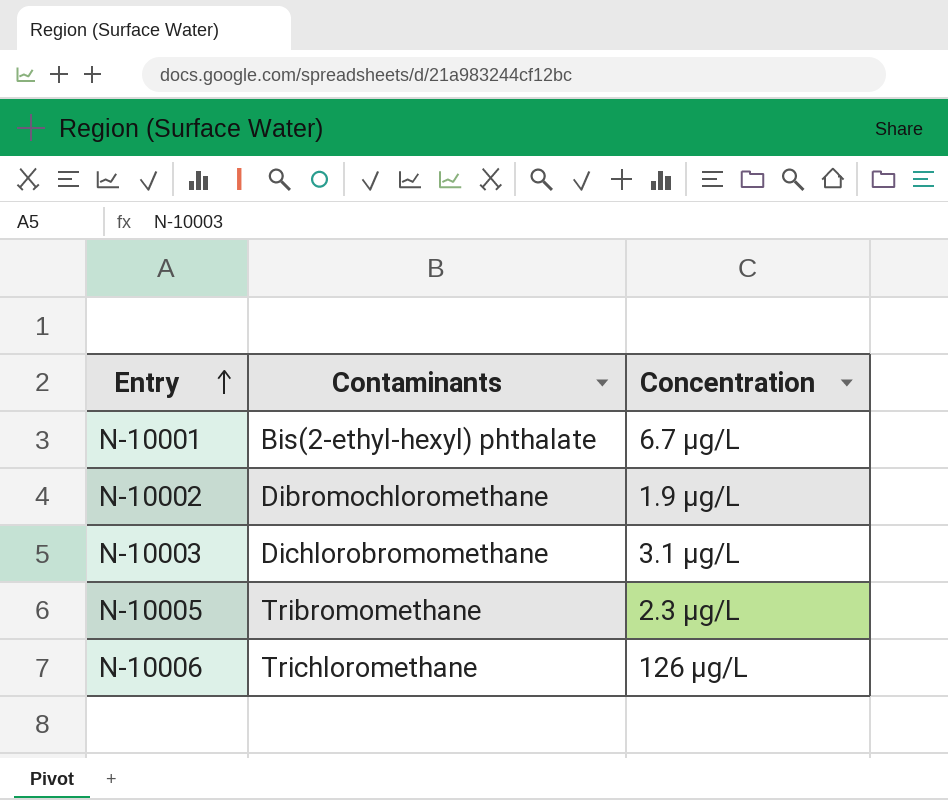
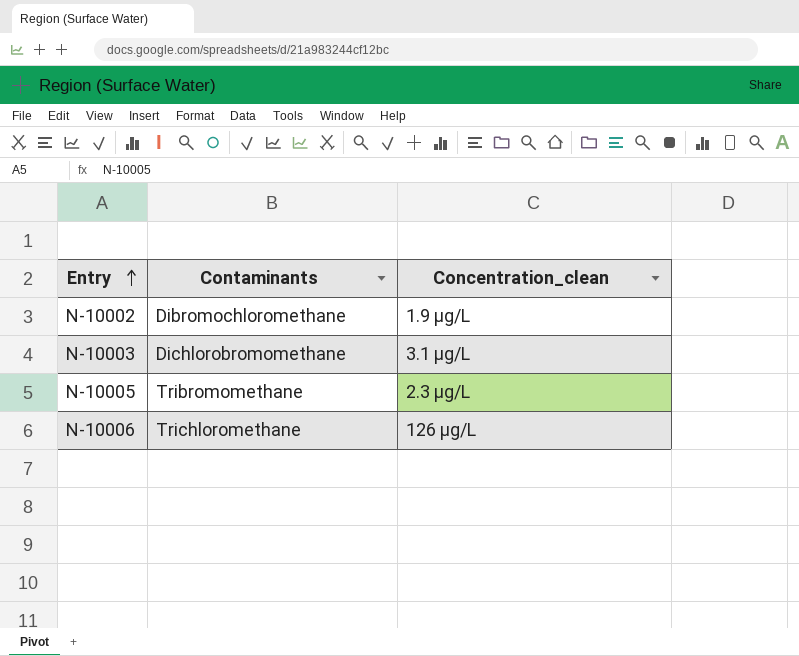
column name: Concentration -> Concentration_clean
row N-10001: Bis(2-ethyl-hexyl) phthalate | 6.7 μg/L -> none

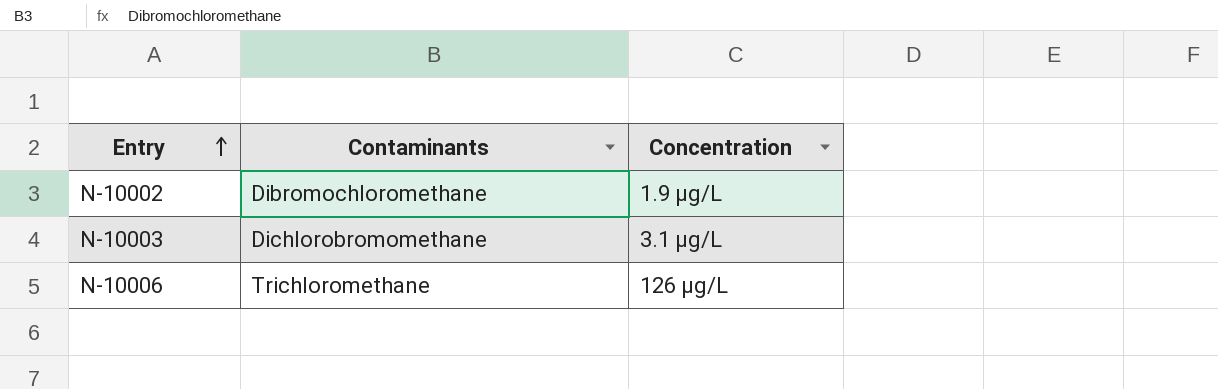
column name: Concentration_clean -> Concentration
row N-10005: Tribromomethane | 2.3 μg/L -> none

